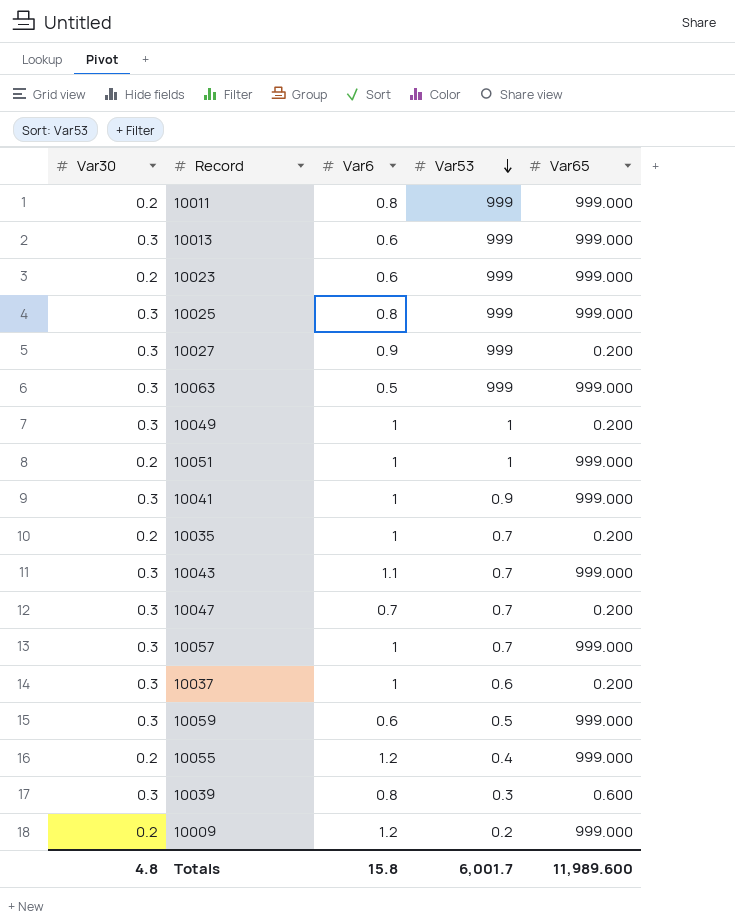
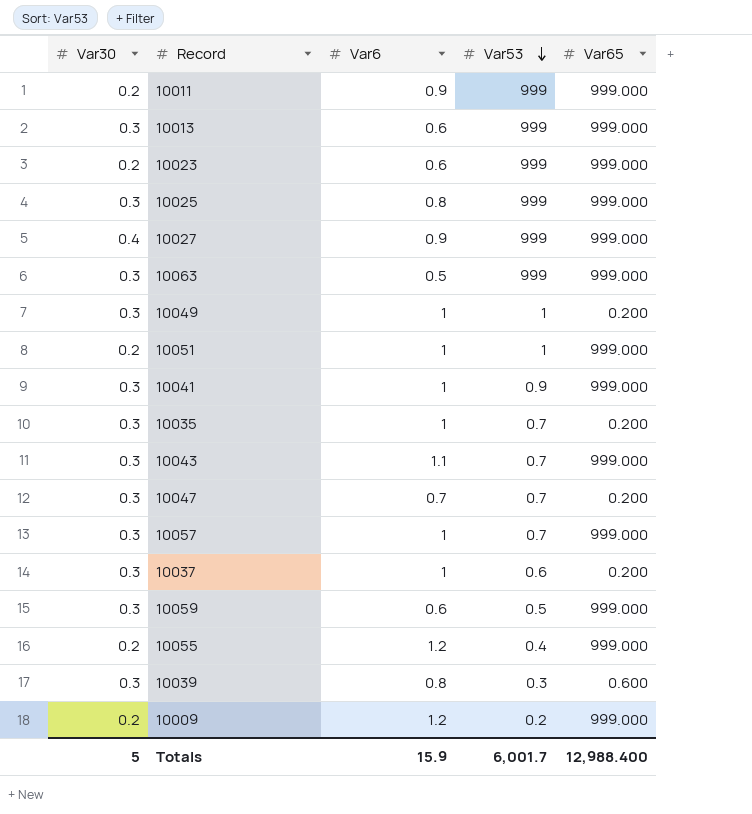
10011 | Var6: 0.8 -> 0.9
10027 | Var30: 0.3 -> 0.4
10027 | Var65: 0.200 -> 999.000
10035 | Var30: 0.2 -> 0.3
Totals | Var30: 4.8 -> 5
Totals | Var6: 15.8 -> 15.9
Totals | Var65: 11,989.600 -> 12,988.400

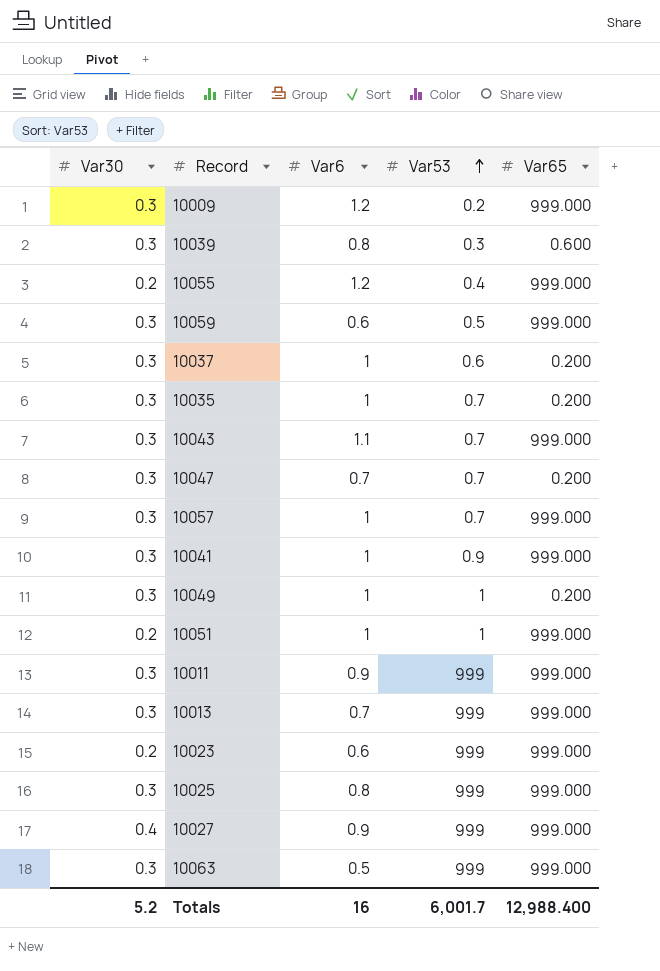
row order: Var53 descending -> Var53 ascending
10009 | Var30: 0.2 -> 0.3
10011 | Var30: 0.2 -> 0.3
10013 | Var6: 0.6 -> 0.7
Totals | Var30: 5 -> 5.2
Totals | Var6: 15.9 -> 16

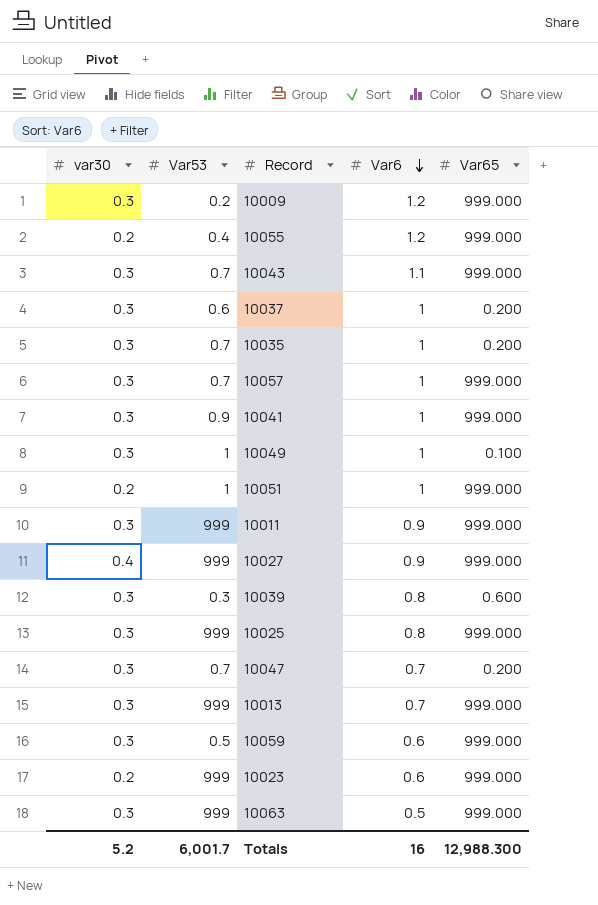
row order: Var53 ascending -> Var6 descending
column name: Var30 -> var30
column Var53 | position: 4 -> 2
10049 | Var65: 0.200 -> 0.100
Totals | Var65: 12,988.400 -> 12,988.300

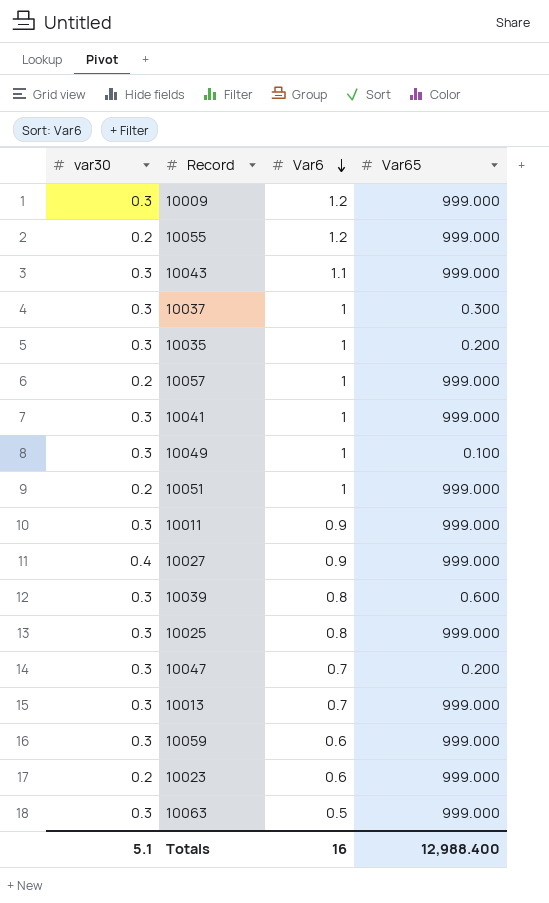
column Var53 | position: 2 -> none
10037 | Var65: 0.200 -> 0.300
10057 | var30: 0.3 -> 0.2
Totals | var30: 5.2 -> 5.1
Totals | Var65: 12,988.300 -> 12,988.400

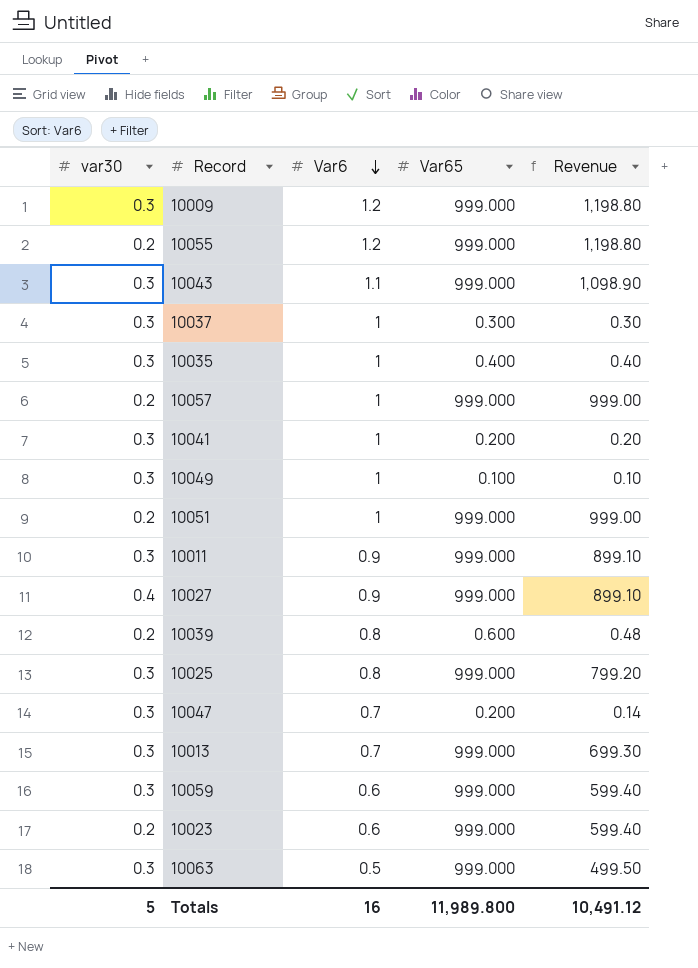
column Revenue | formula: none -> [Var6] * [Var65]
10035 | Var65: 0.200 -> 0.400
10041 | Var65: 999.000 -> 0.200
10039 | var30: 0.3 -> 0.2
Totals | var30: 5.1 -> 5
Totals | Var65: 12,988.400 -> 11,989.800

